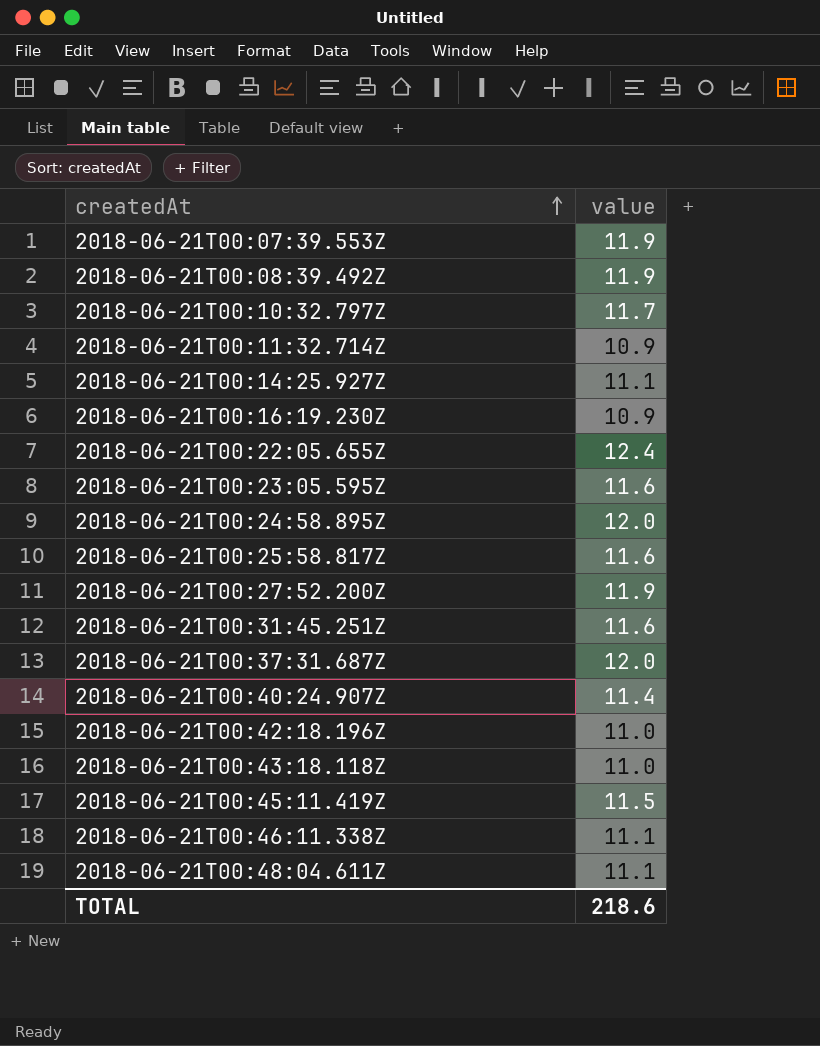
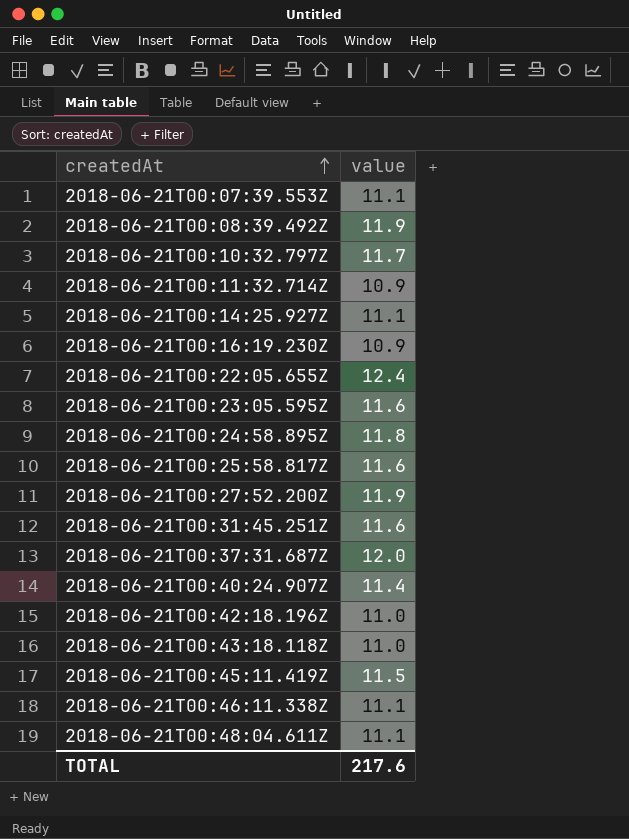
2018-06-21T00:07:39.553Z | value: 11.9 -> 11.1
2018-06-21T00:24:58.895Z | value: 12.0 -> 11.8
TOTAL | value: 218.6 -> 217.6

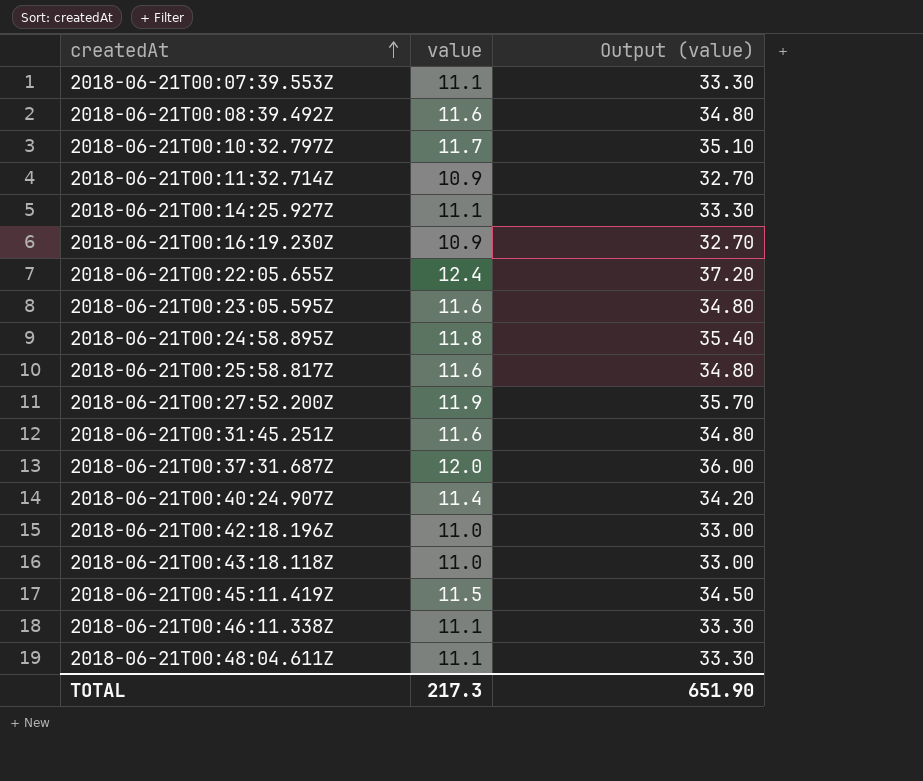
column Output (value) | formula: none -> [value] * 3
2018-06-21T00:08:39.492Z | value: 11.9 -> 11.6
TOTAL | value: 217.6 -> 217.3

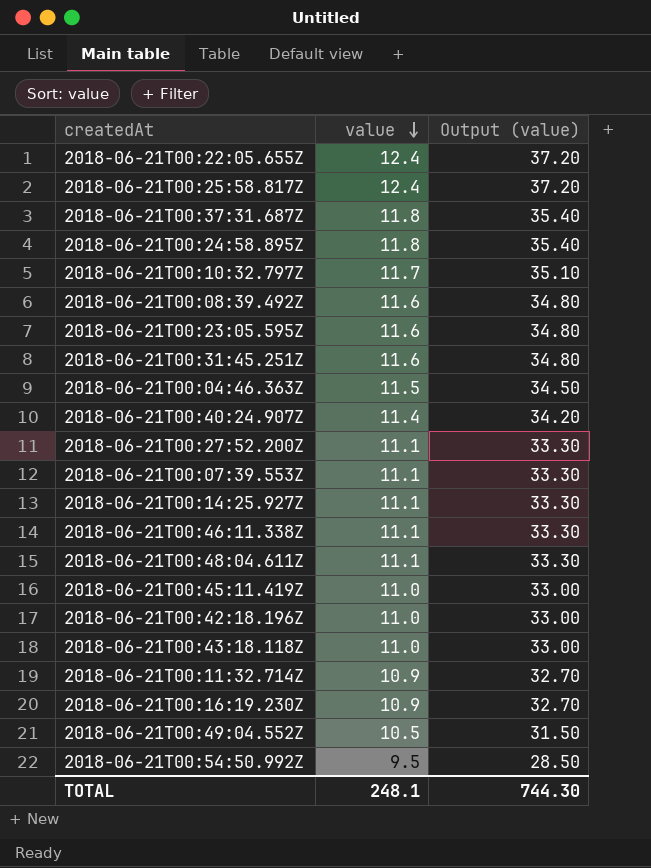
row order: createdAt ascending -> value descending
2018-06-21T00:25:58.817Z | value: 11.6 -> 12.4
2018-06-21T00:25:58.817Z | Output (value): 34.80 -> 37.20
2018-06-21T00:37:31.687Z | value: 12.0 -> 11.8
2018-06-21T00:37:31.687Z | Output (value): 36.00 -> 35.40
row 2018-06-21T00:04:46.363Z: none -> 11.5 | 34.50
2018-06-21T00:27:52.200Z | value: 11.9 -> 11.1
2018-06-21T00:27:52.200Z | Output (value): 35.70 -> 33.30
2018-06-21T00:45:11.419Z | value: 11.5 -> 11.0
2018-06-21T00:45:11.419Z | Output (value): 34.50 -> 33.00
row 2018-06-21T00:49:04.552Z: none -> 10.5 | 31.50
row 2018-06-21T00:54:50.992Z: none -> 9.5 | 28.50
TOTAL | value: 217.3 -> 248.1
TOTAL | Output (value): 651.90 -> 744.30

